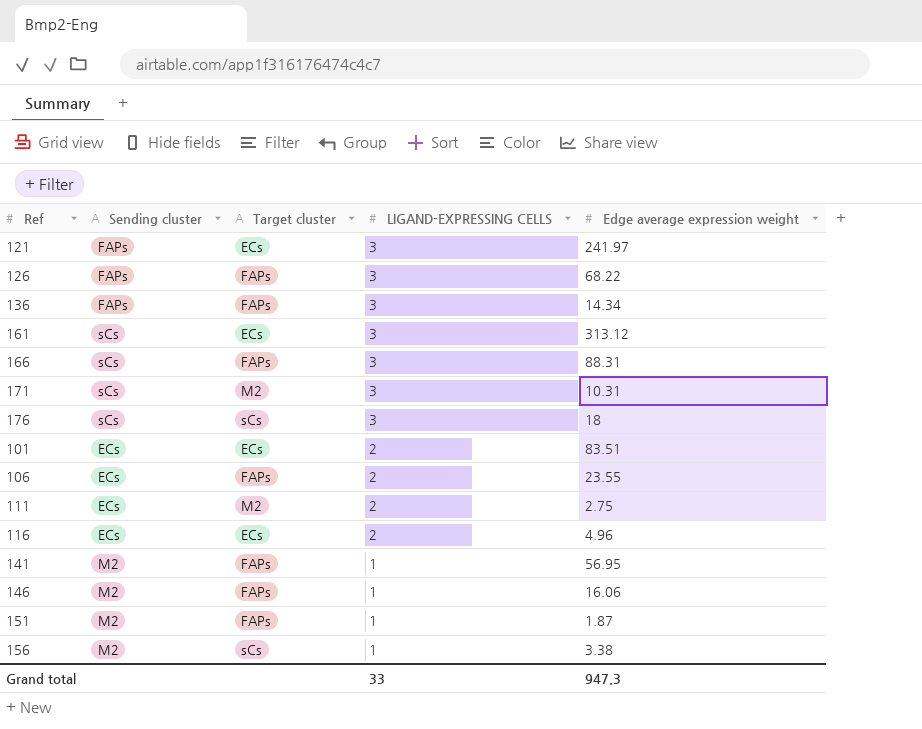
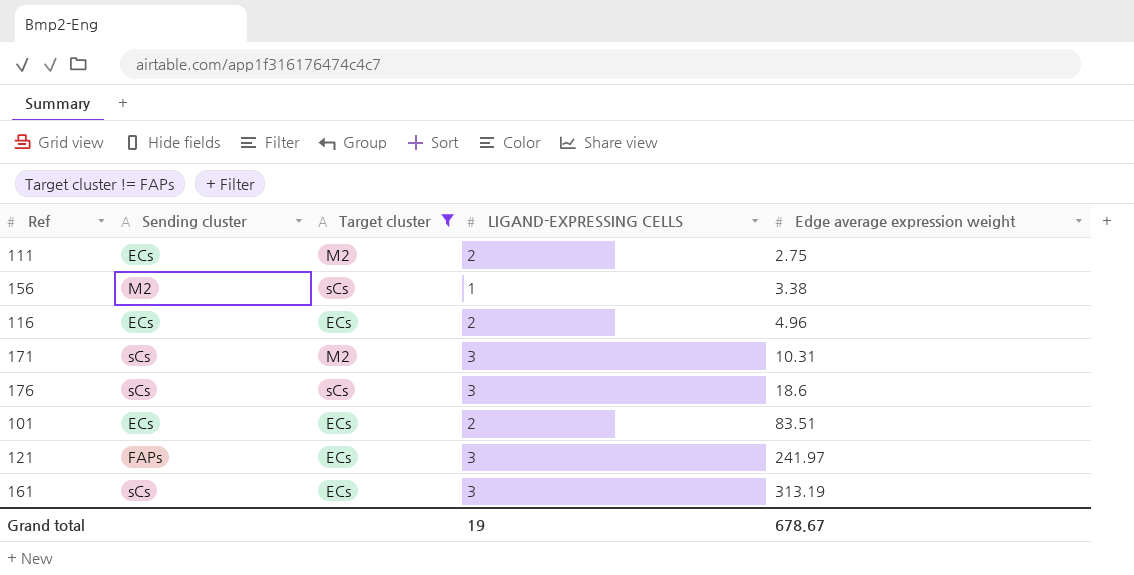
filter: none -> Target cluster != FAPs
row order: LIGAND-EXPRESSING CELLS descending -> Edge average expression weight ascending
176 | Edge average expression weight: 18 -> 18.6
161 | Edge average expression weight: 313.12 -> 313.19
Grand total | LIGAND-EXPRESSING CELLS: 33 -> 19
Grand total | Edge average expression weight: 947.3 -> 678.67

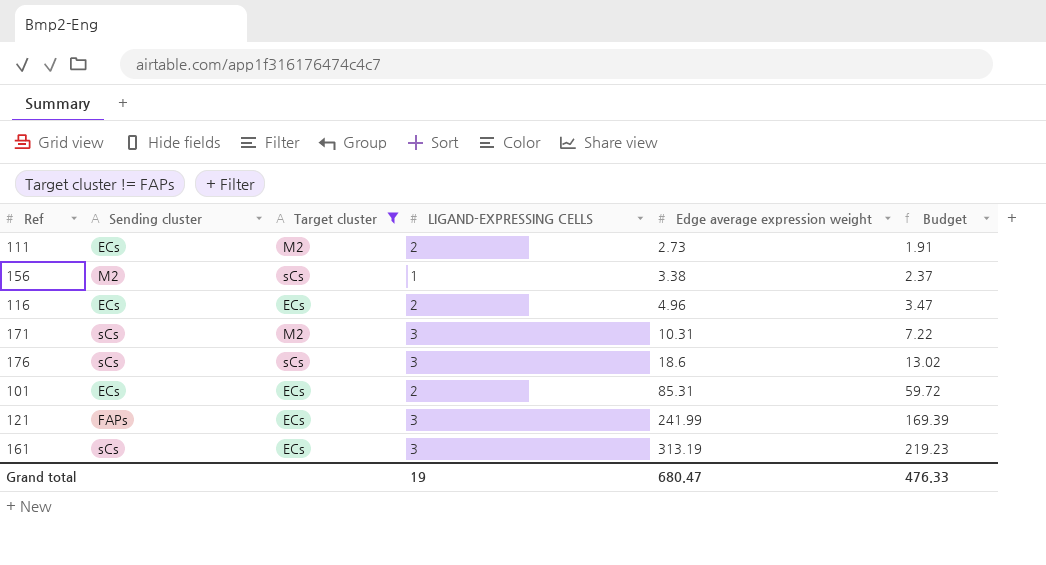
column Budget | formula: none -> [Edge average expression weight] * 0.7
111 | Edge average expression weight: 2.75 -> 2.73
101 | Edge average expression weight: 83.51 -> 85.31
121 | Edge average expression weight: 241.97 -> 241.99
Grand total | Edge average expression weight: 678.67 -> 680.47

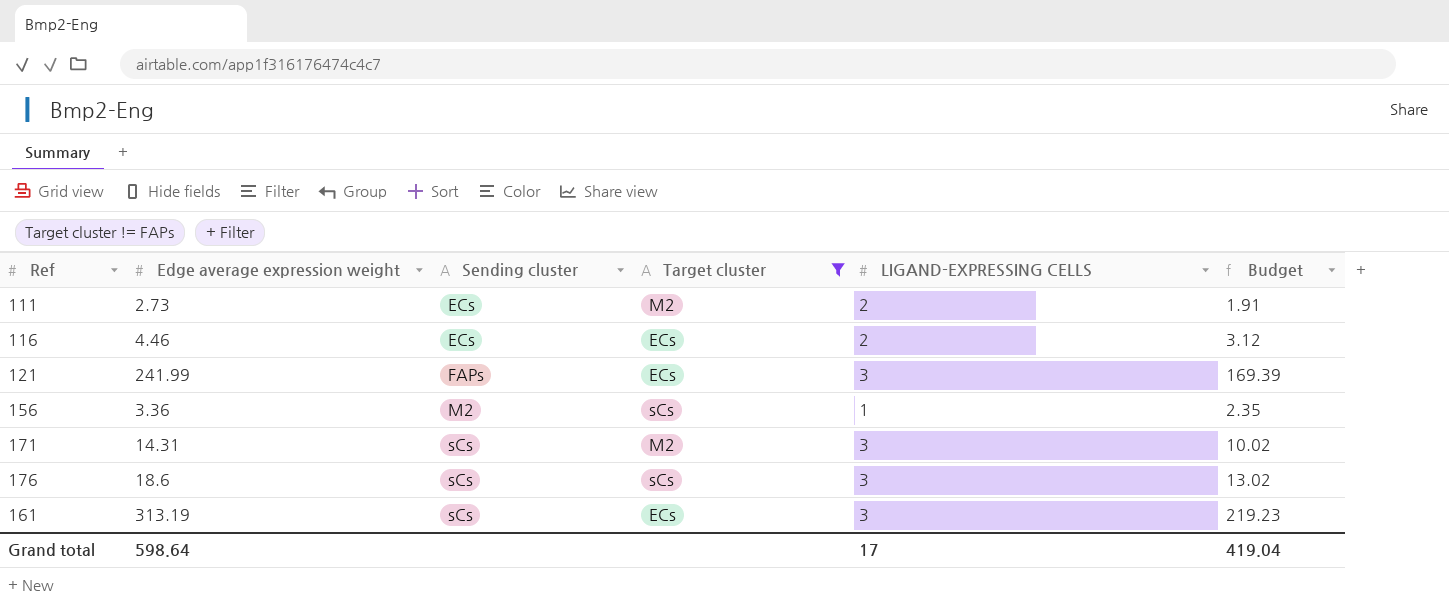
row order: Edge average expression weight ascending -> Sending cluster ascending
column Edge average expression weight | position: 5 -> 2
row 101: ECs | ECs | 2 | 85.31 | 59.72 -> none
116 | Edge average expression weight: 4.96 -> 4.46
116 | Budget: 3.47 -> 3.12
156 | Edge average expression weight: 3.38 -> 3.36
156 | Budget: 2.37 -> 2.35
171 | Edge average expression weight: 10.31 -> 14.31
171 | Budget: 7.22 -> 10.02
Grand total | Edge average expression weight: 680.47 -> 598.64
Grand total | LIGAND-EXPRESSING CELLS: 19 -> 17
Grand total | Budget: 476.33 -> 419.04

